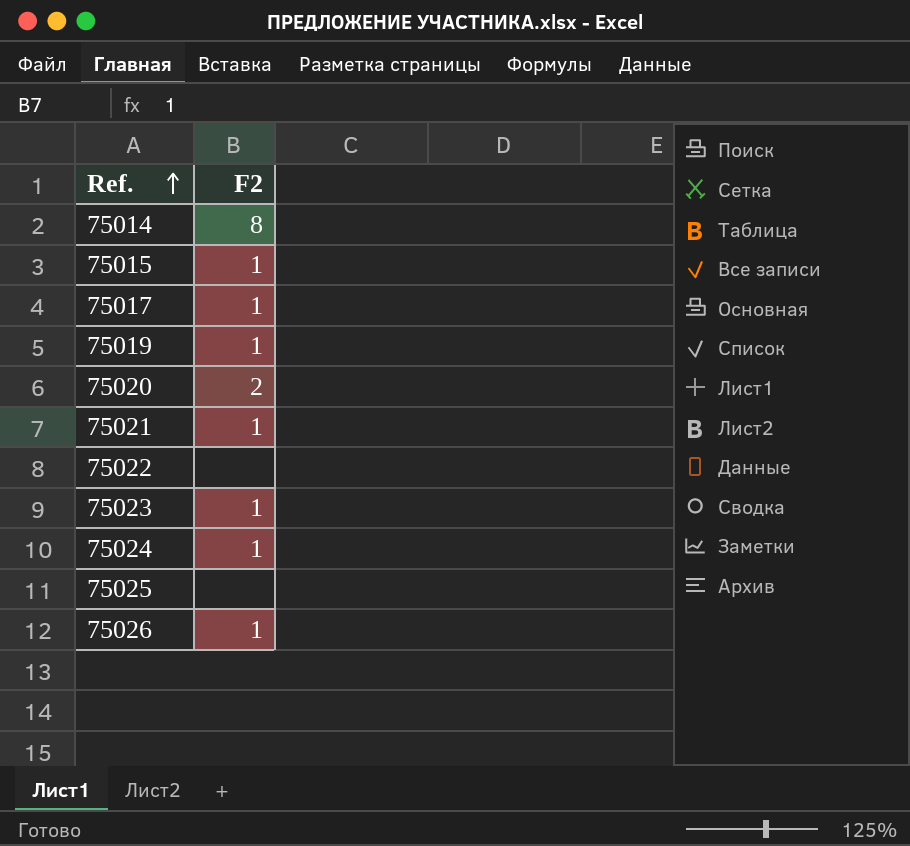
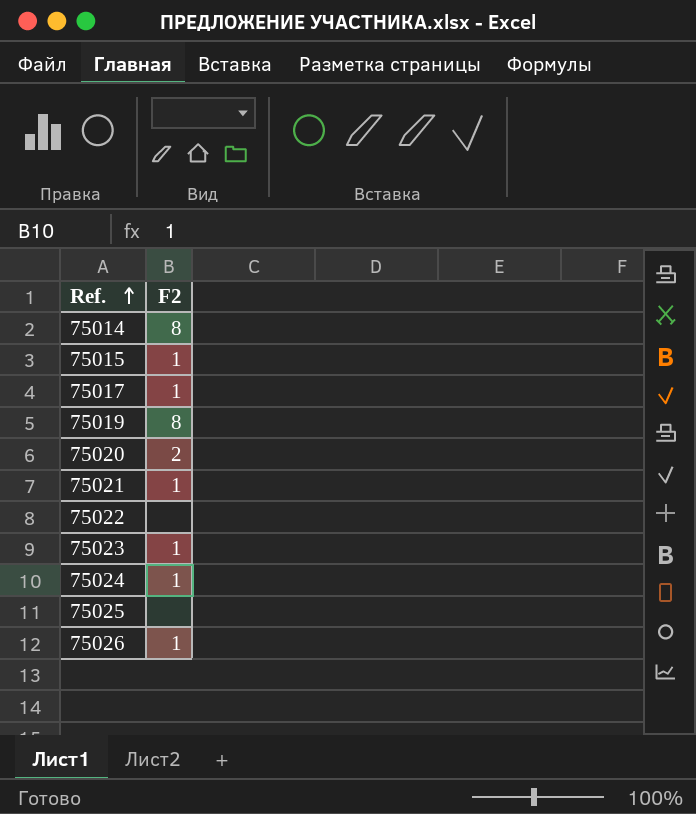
75019 | F2: 1 -> 8

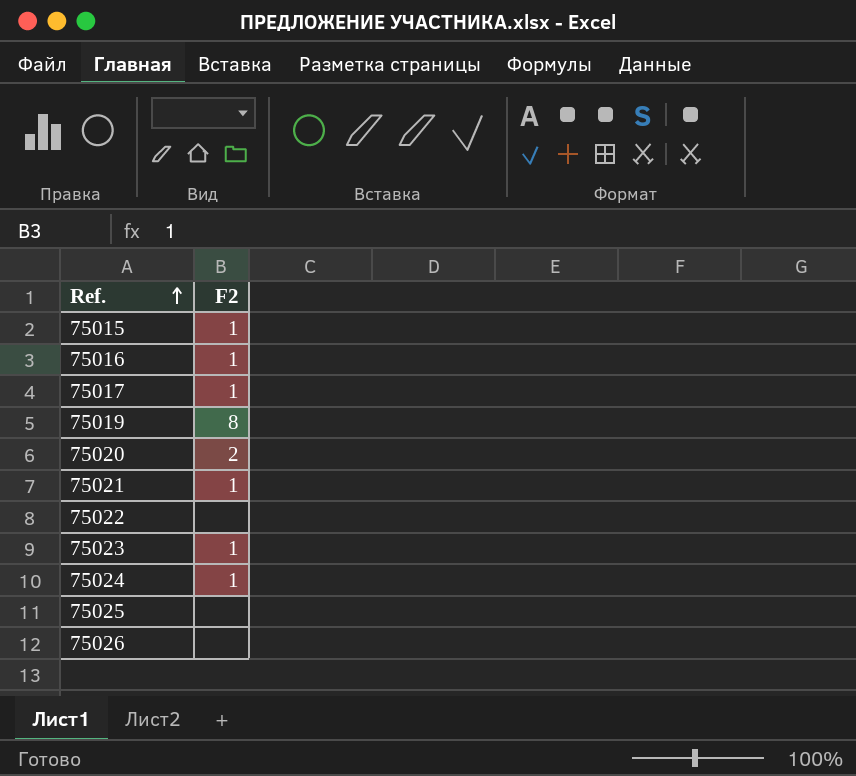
row 75014: 8 -> none
row 75016: none -> 1
75026 | F2: 1 -> none

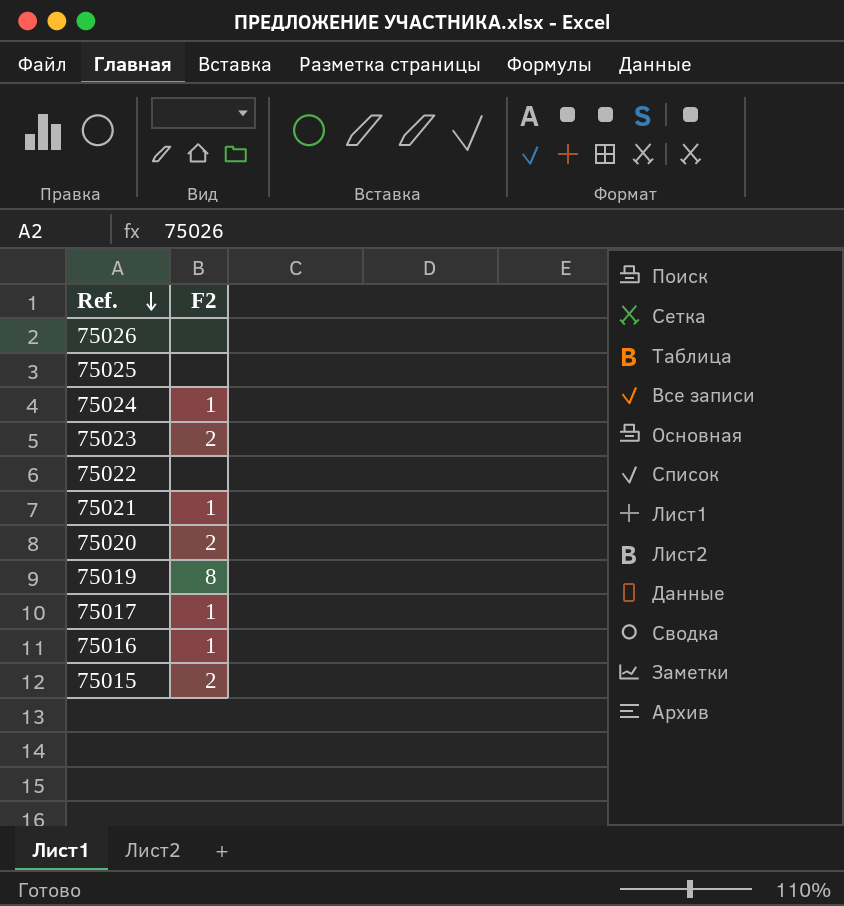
row order: Ref. ascending -> Ref. descending
75023 | F2: 1 -> 2
75015 | F2: 1 -> 2

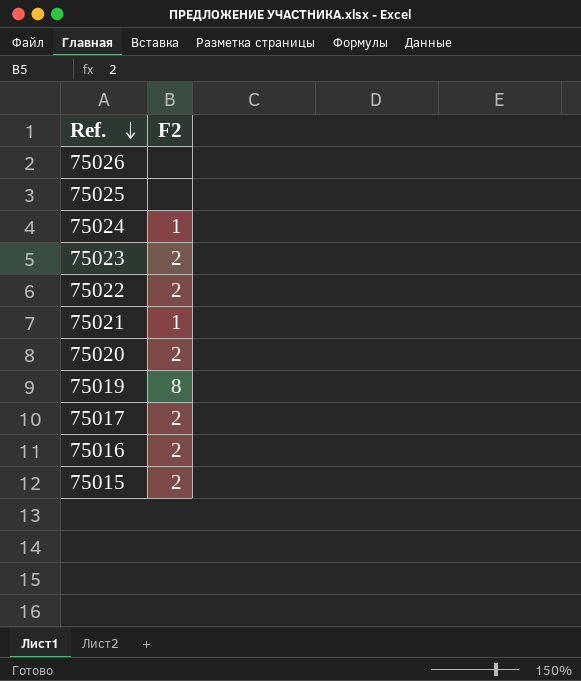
75022 | F2: none -> 2
75017 | F2: 1 -> 2
75016 | F2: 1 -> 2

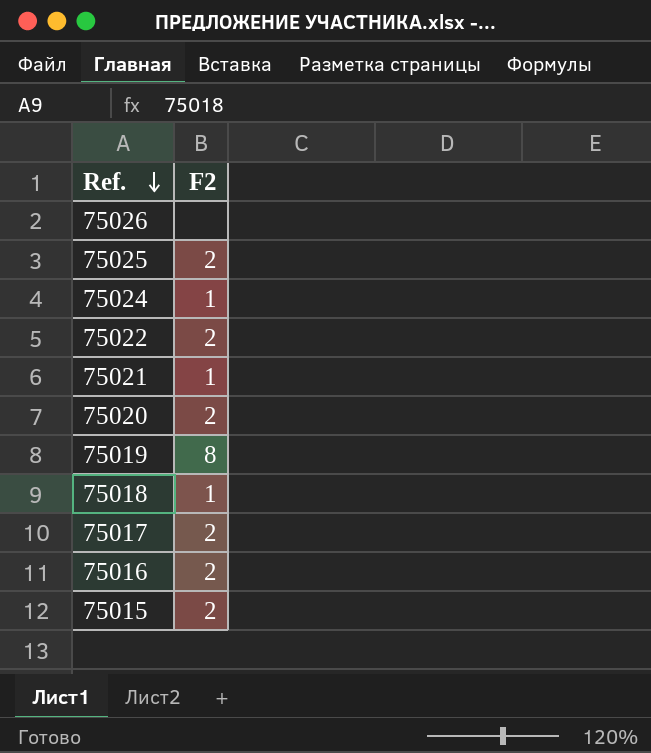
row 75023: 2 -> none
75025 | F2: none -> 2
row 75018: none -> 1

